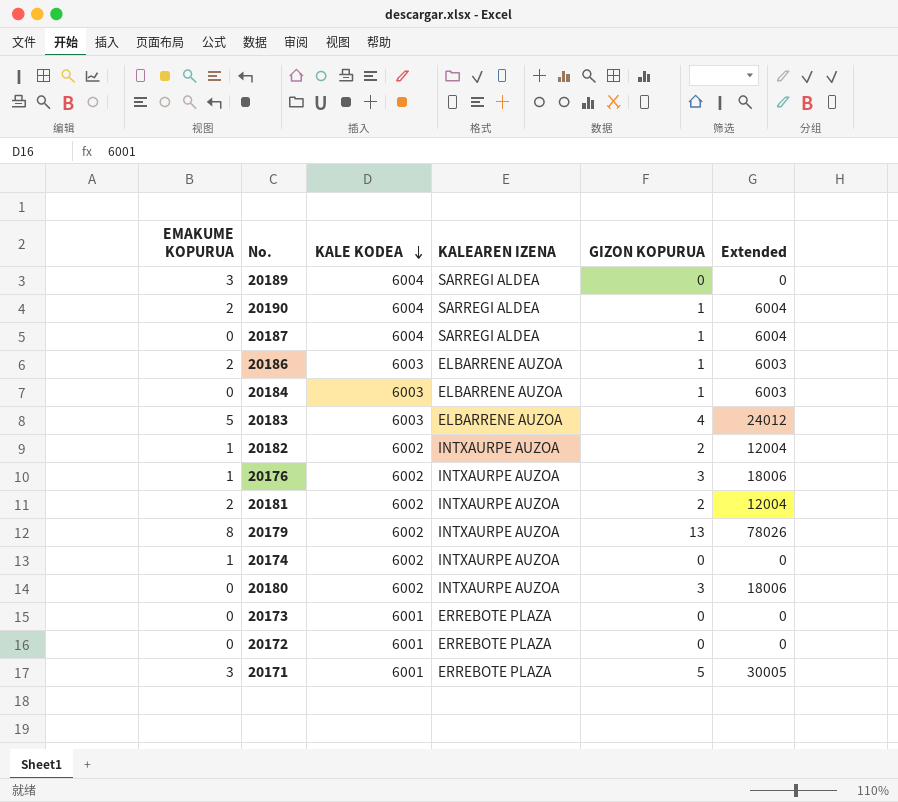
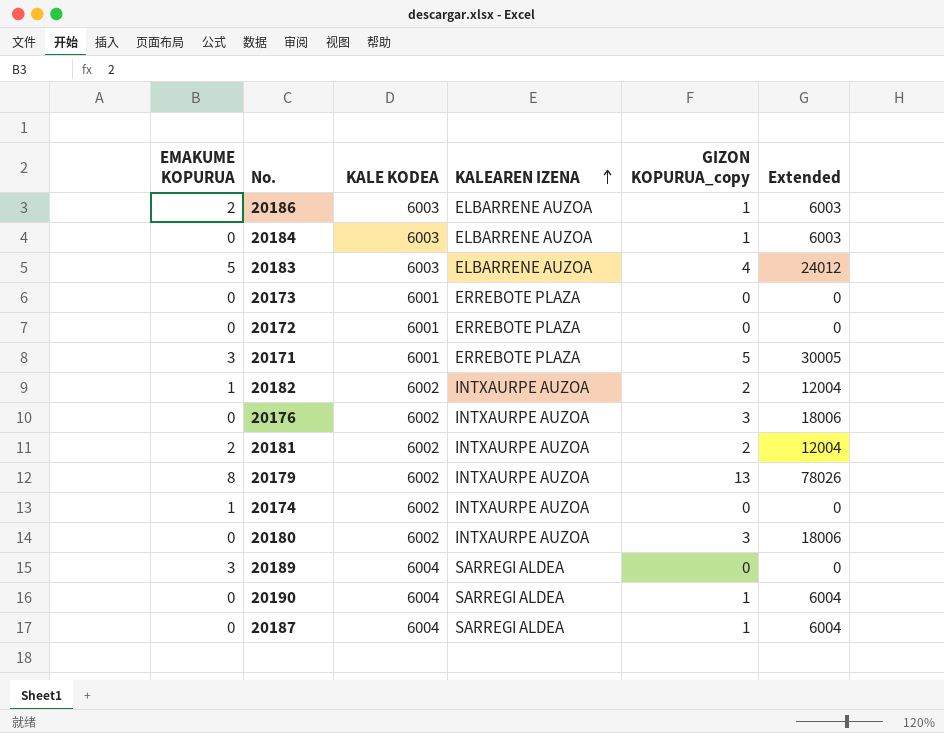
row order: KALE KODEA descending -> KALEAREN IZENA ascending
column name: GIZON KOPURUA -> GIZON KOPURUA_copy
20176 | EMAKUME KOPURUA: 1 -> 0
20190 | EMAKUME KOPURUA: 2 -> 0

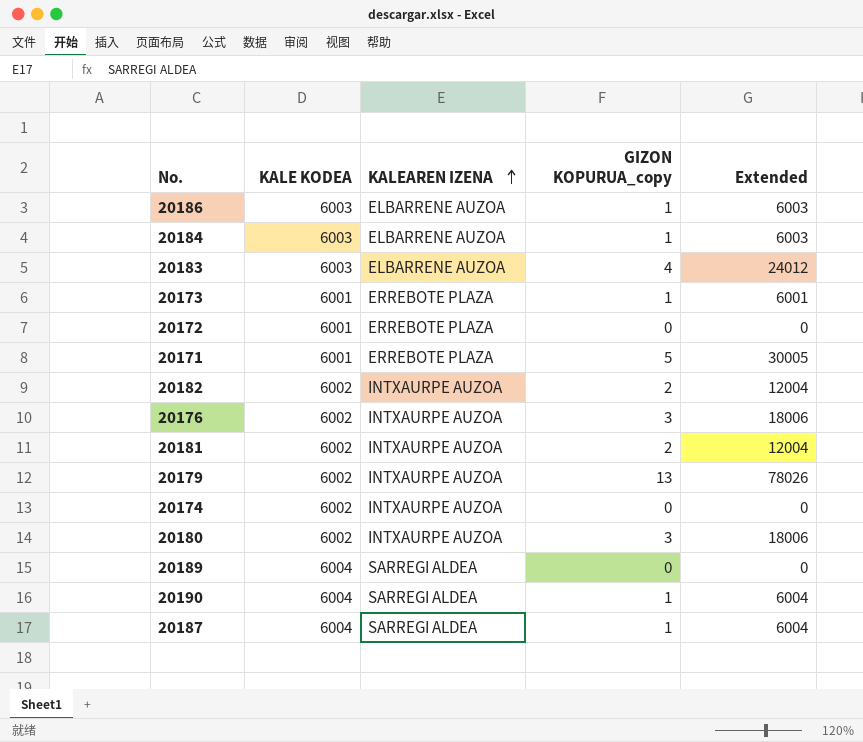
column EMAKUME KOPURUA | position: 1 -> none
20173 | GIZON KOPURUA_copy: 0 -> 1
20173 | Extended: 0 -> 6001

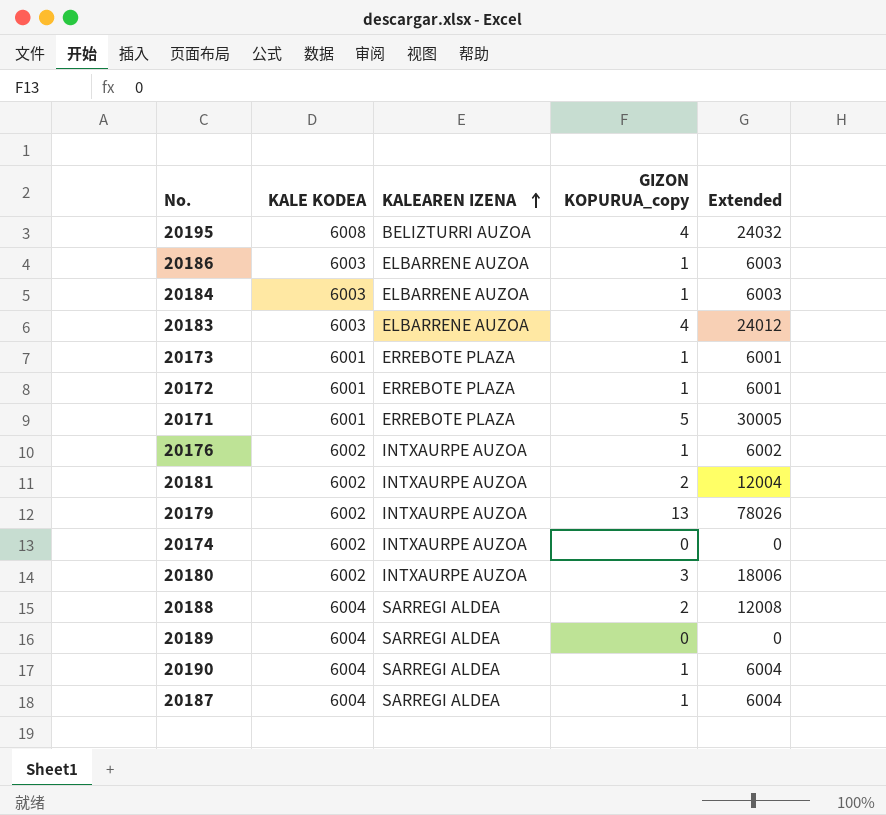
row 20182: 6002 | INTXAURPE AUZOA | 2 | 12004 -> none
row 20195: none -> 6008 | BELIZTURRI AUZOA | 4 | 24032
20172 | GIZON KOPURUA_copy: 0 -> 1
20172 | Extended: 0 -> 6001
20176 | GIZON KOPURUA_copy: 3 -> 1
20176 | Extended: 18006 -> 6002
row 20188: none -> 6004 | SARREGI ALDEA | 2 | 12008

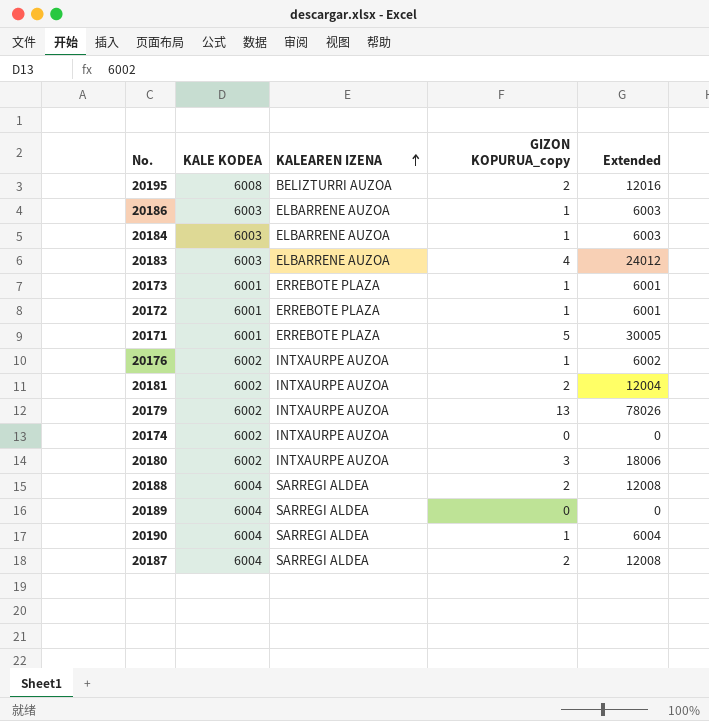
20195 | GIZON KOPURUA_copy: 4 -> 2
20195 | Extended: 24032 -> 12016
20187 | GIZON KOPURUA_copy: 1 -> 2
20187 | Extended: 6004 -> 12008

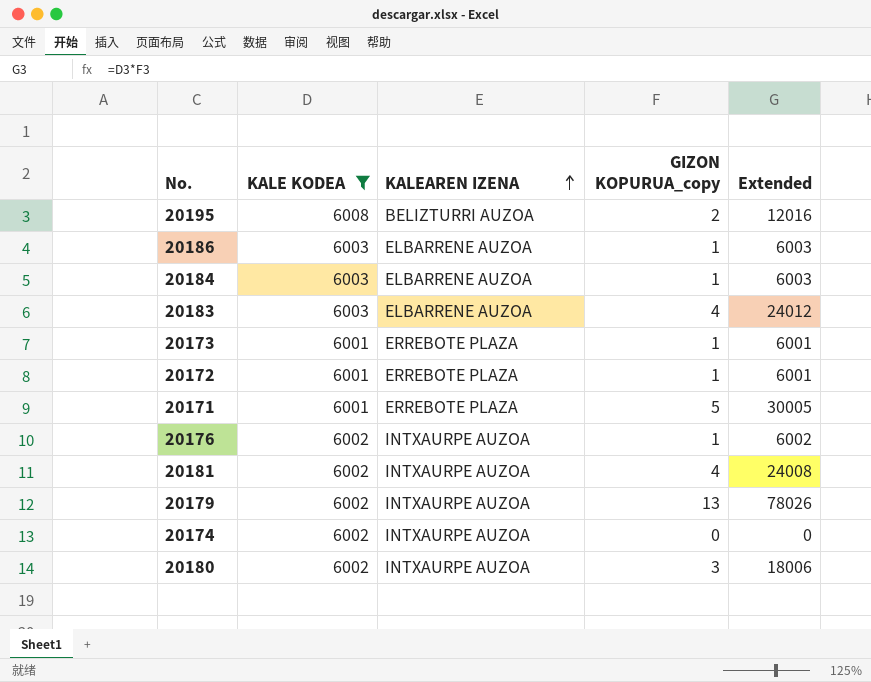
filter: none -> KALE KODEA != 6004
20181 | GIZON KOPURUA_copy: 2 -> 4
20181 | Extended: 12004 -> 24008

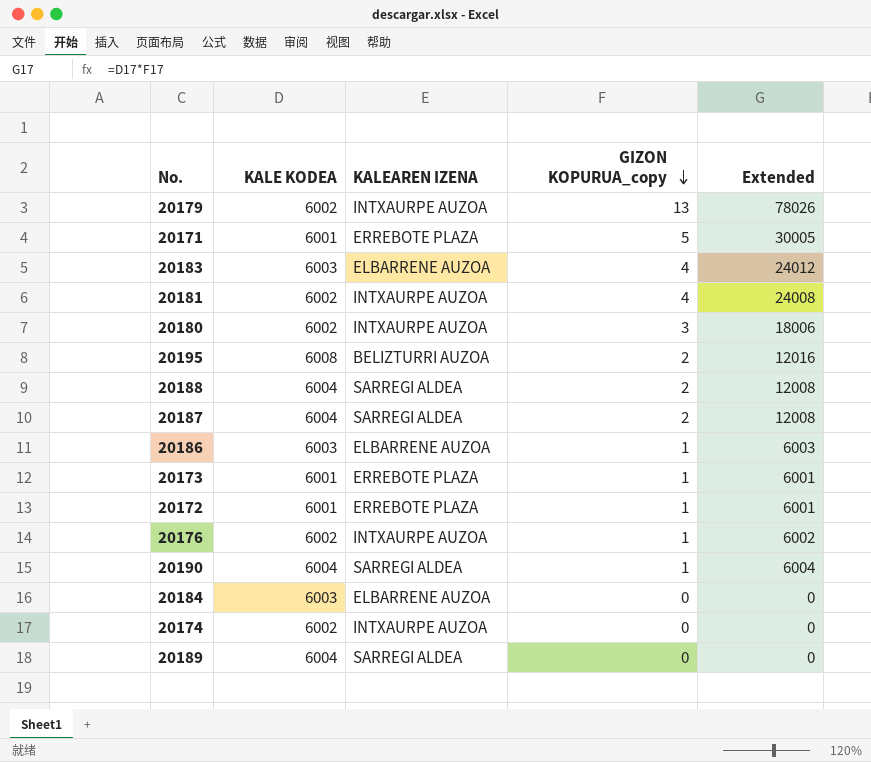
filter: KALE KODEA != 6004 -> none
row order: KALEAREN IZENA ascending -> GIZON KOPURUA_copy descending
20184 | GIZON KOPURUA_copy: 1 -> 0
20184 | Extended: 6003 -> 0

